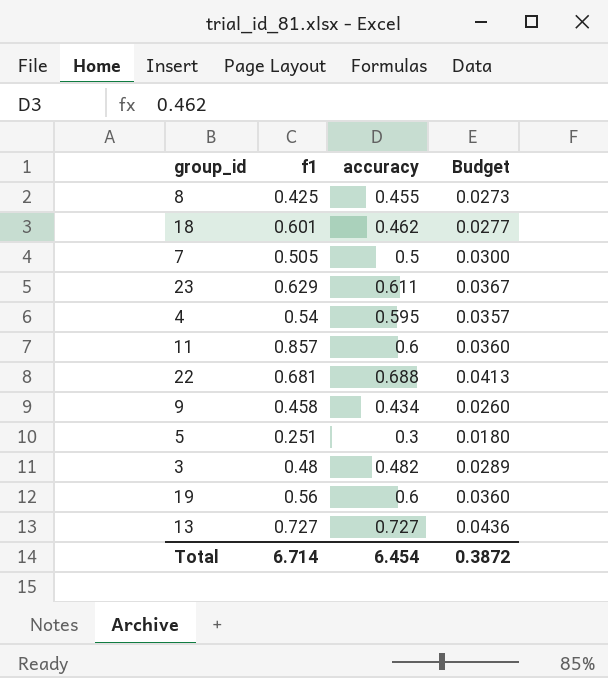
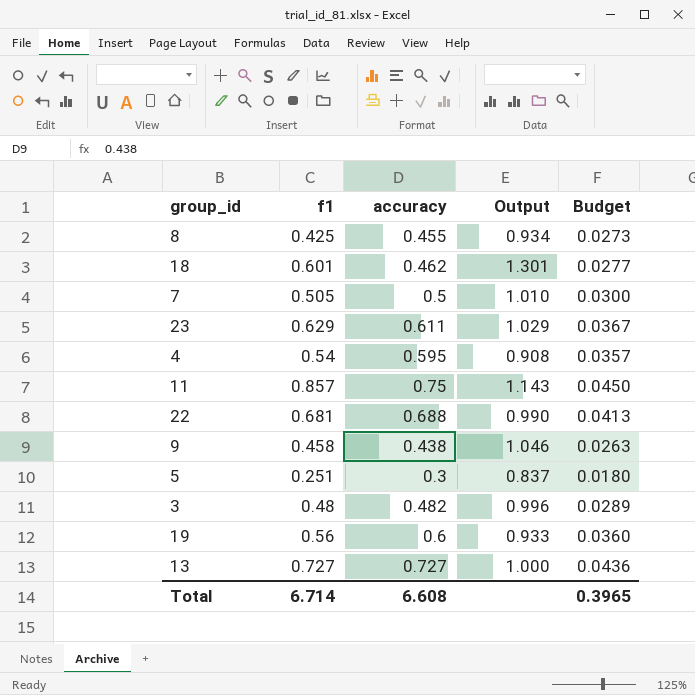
column Output | formula: none -> [f1] / [accuracy]
11 | accuracy: 0.6 -> 0.75
11 | Budget: 0.0360 -> 0.0450
9 | accuracy: 0.434 -> 0.438
9 | Budget: 0.0260 -> 0.0263
Total | accuracy: 6.454 -> 6.608
Total | Budget: 0.3872 -> 0.3965

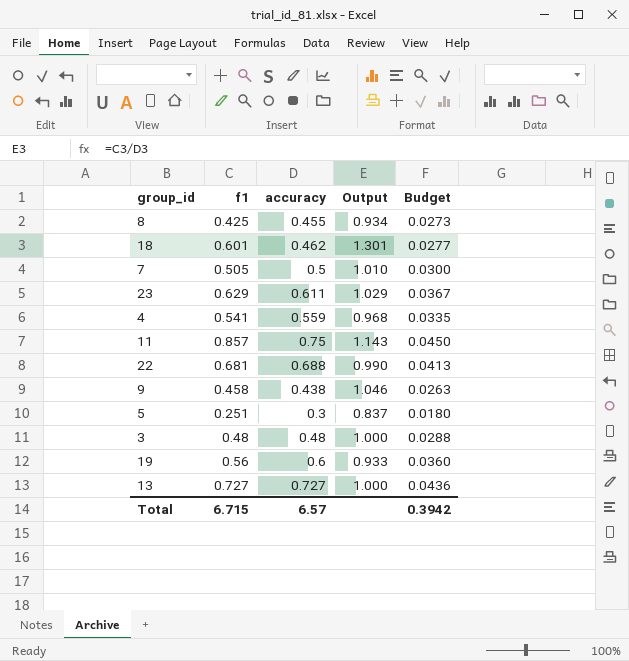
4 | f1: 0.54 -> 0.541
4 | accuracy: 0.595 -> 0.559
4 | Output: 0.908 -> 0.968
4 | Budget: 0.0357 -> 0.0335
3 | accuracy: 0.482 -> 0.48
3 | Output: 0.996 -> 1.000
3 | Budget: 0.0289 -> 0.0288
Total | f1: 6.714 -> 6.715
Total | accuracy: 6.608 -> 6.57
Total | Budget: 0.3965 -> 0.3942

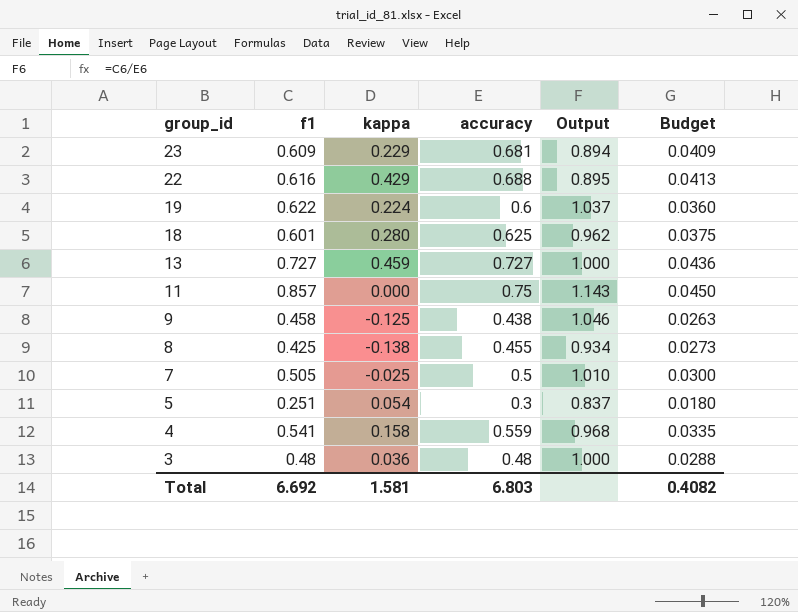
row order: none -> group_id descending
column kappa | position: none -> 3
23 | f1: 0.629 -> 0.609
23 | accuracy: 0.611 -> 0.681
23 | Output: 1.029 -> 0.894
23 | Budget: 0.0367 -> 0.0409
22 | f1: 0.681 -> 0.616
22 | Output: 0.990 -> 0.895
19 | f1: 0.56 -> 0.622
19 | Output: 0.933 -> 1.037
18 | accuracy: 0.462 -> 0.625
18 | Output: 1.301 -> 0.962
18 | Budget: 0.0277 -> 0.0375
Total | f1: 6.715 -> 6.692
Total | accuracy: 6.57 -> 6.803
Total | Budget: 0.3942 -> 0.4082

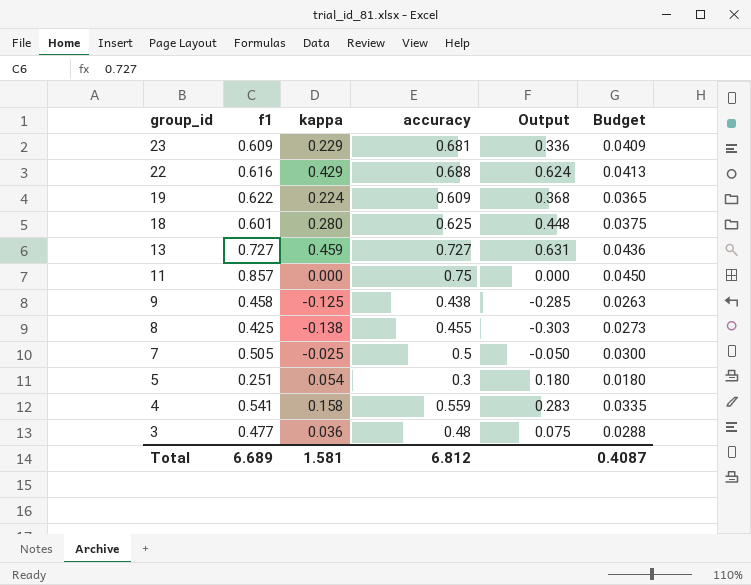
column Output | formula: [f1] / [accuracy] -> [kappa] / [accuracy]
19 | accuracy: 0.6 -> 0.609
19 | Budget: 0.0360 -> 0.0365
3 | f1: 0.48 -> 0.477
Total | f1: 6.692 -> 6.689
Total | accuracy: 6.803 -> 6.812
Total | Budget: 0.4082 -> 0.4087

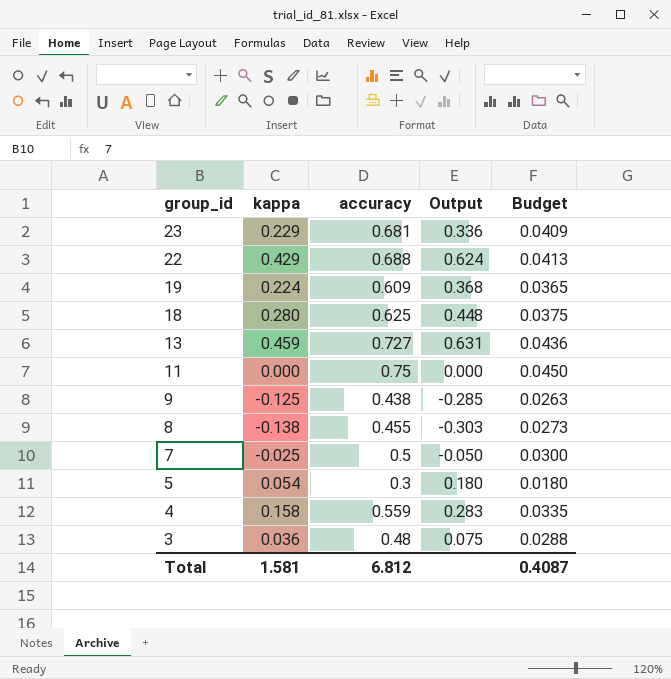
column f1 | position: 2 -> none

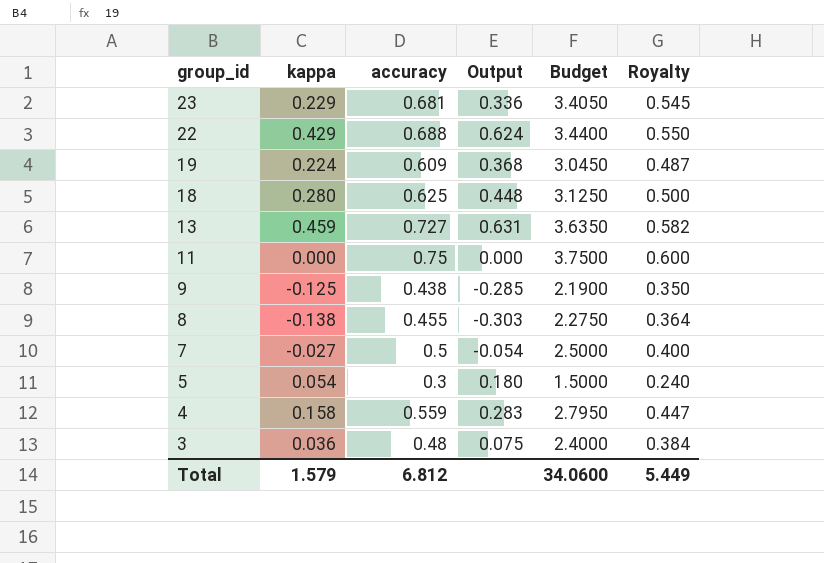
column Budget | formula: [accuracy] * 0.06 -> [accuracy] * 5
column Royalty | formula: none -> [accuracy] * 0.8
7 | kappa: -0.025 -> -0.027
7 | Output: -0.050 -> -0.054
Total | kappa: 1.581 -> 1.579
Total | Budget: 0.4087 -> 34.0600

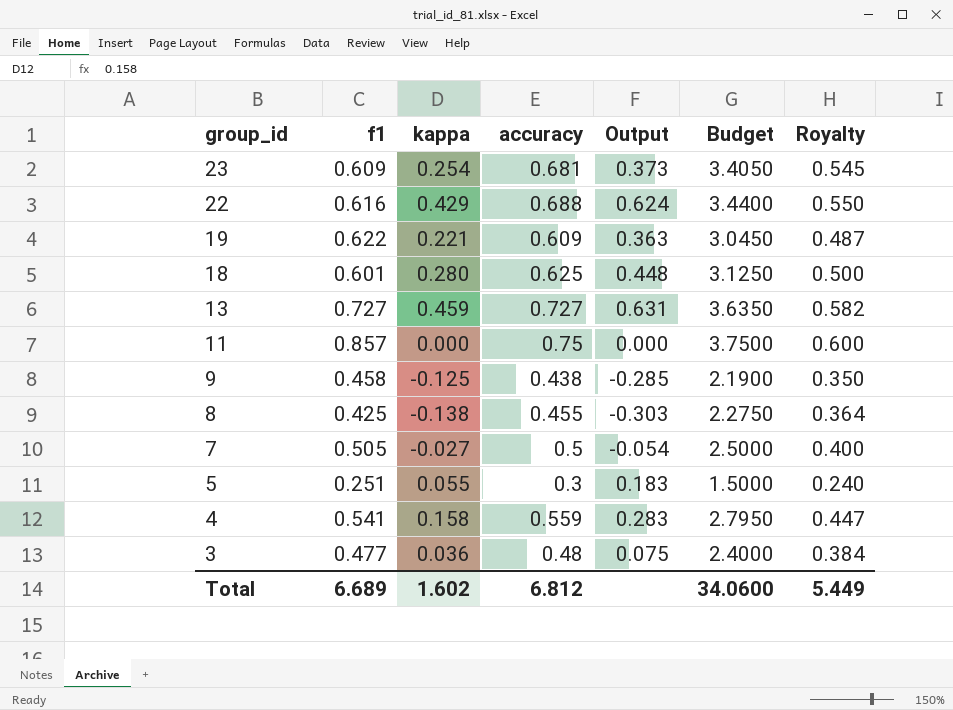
column f1 | position: none -> 2
23 | kappa: 0.229 -> 0.254
23 | Output: 0.336 -> 0.373
19 | kappa: 0.224 -> 0.221
19 | Output: 0.368 -> 0.363
5 | kappa: 0.054 -> 0.055
5 | Output: 0.180 -> 0.183
Total | kappa: 1.579 -> 1.602

